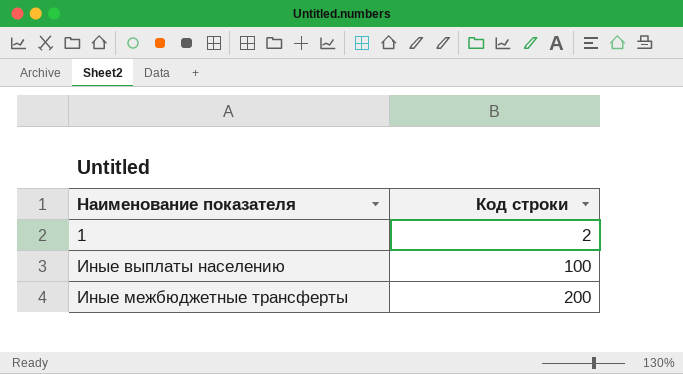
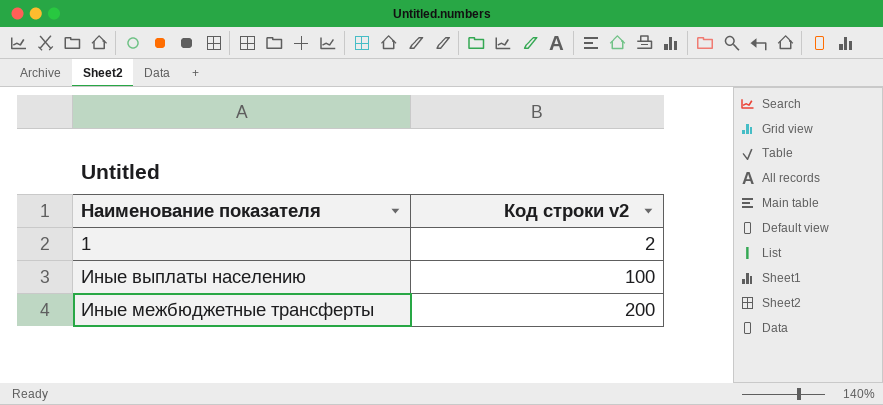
column name: Код строки -> Код строки v2

